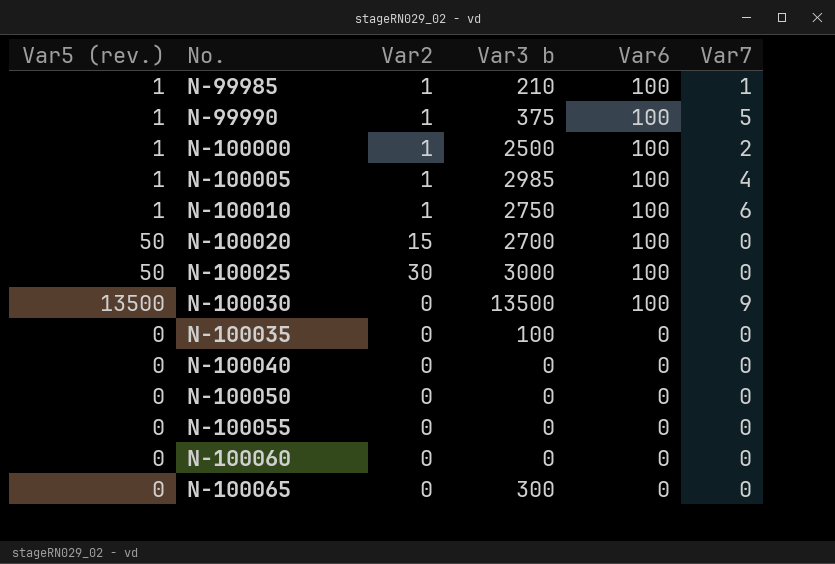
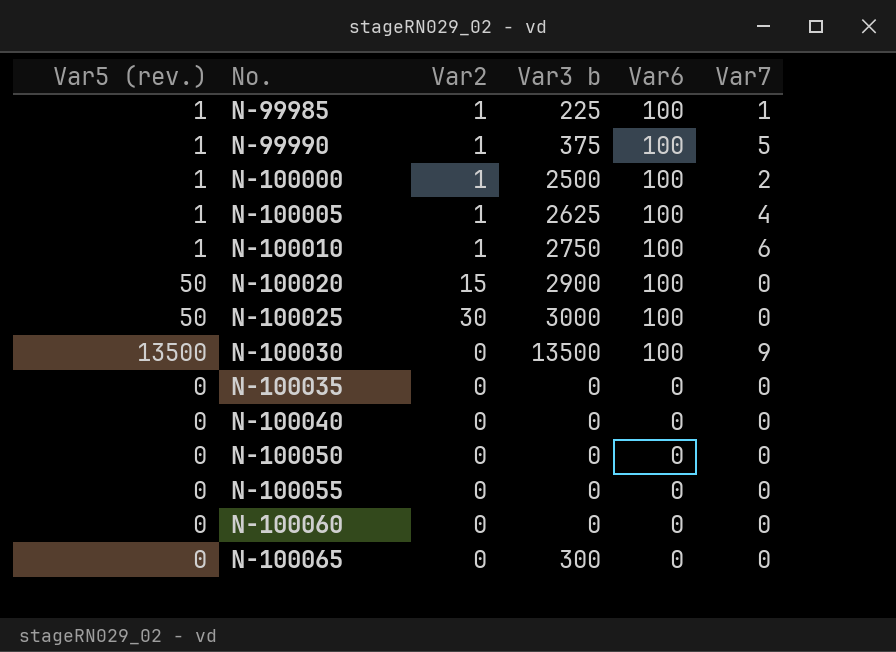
N-99985 | Var3 b: 210 -> 225
N-100005 | Var3 b: 2985 -> 2625
N-100020 | Var3 b: 2700 -> 2900
N-100035 | Var3 b: 100 -> 0

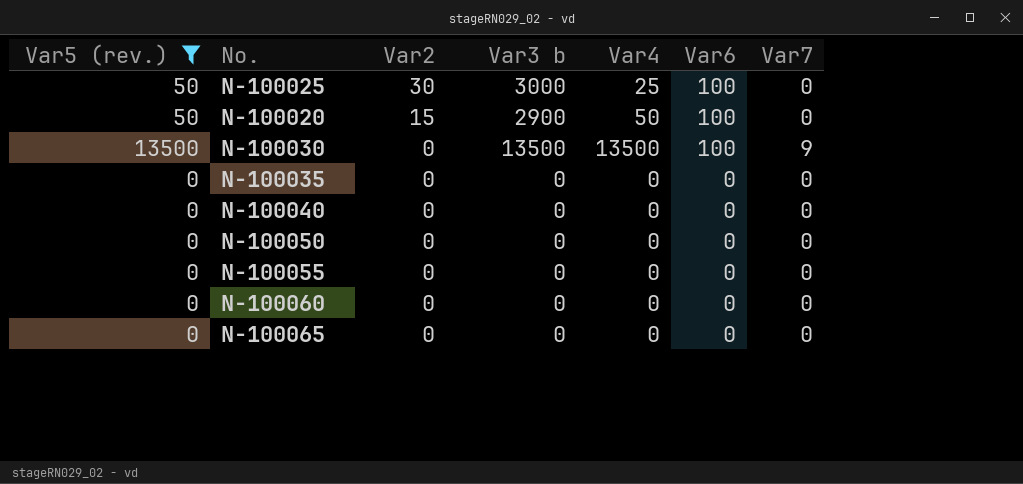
filter: none -> Var5 (rev.) != 1
row order: No. ascending -> Var2 descending
column Var4 | position: none -> 5
N-100065 | Var3 b: 300 -> 0

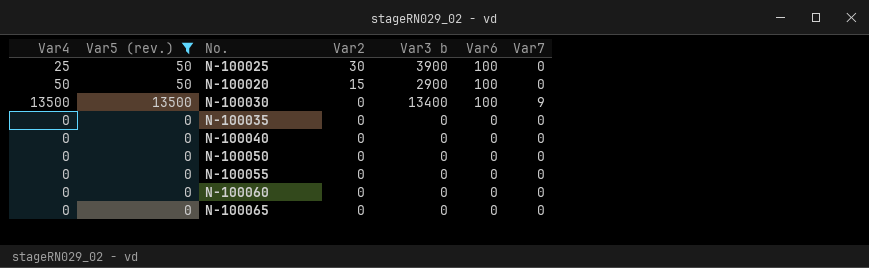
column Var4 | position: 5 -> 1
N-100025 | Var3 b: 3000 -> 3900
N-100030 | Var3 b: 13500 -> 13400

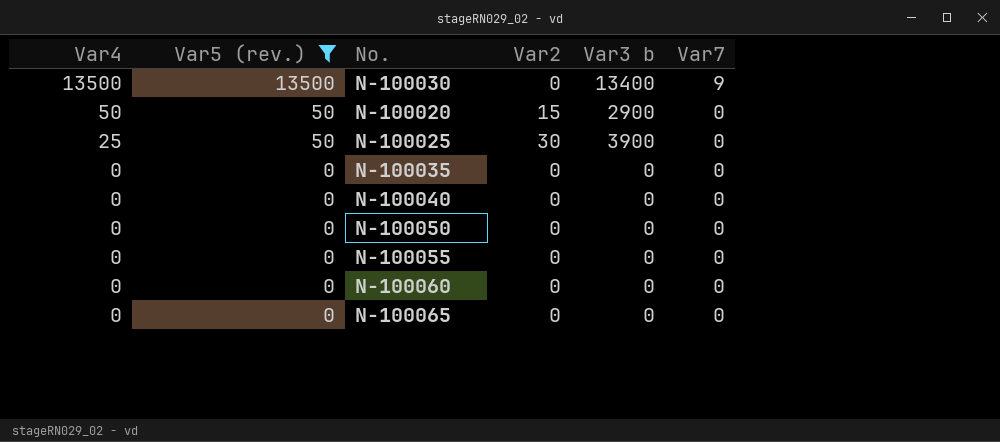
row order: Var2 descending -> Var4 descending
column Var6 | position: 6 -> none

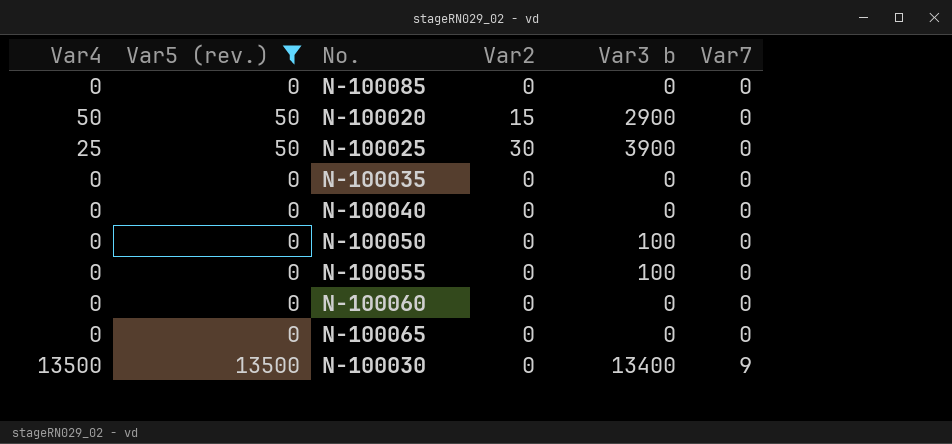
row order: Var4 descending -> Var7 ascending
row N-100085: none -> 0 | 0 | 0 | 0 | 0
N-100050 | Var3 b: 0 -> 100
N-100055 | Var3 b: 0 -> 100

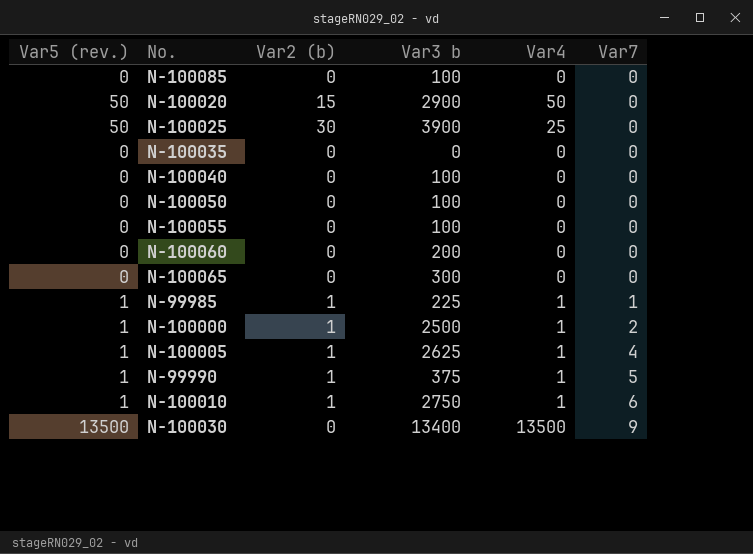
filter: Var5 (rev.) != 1 -> none
column name: Var2 -> Var2 (b)
column Var4 | position: 1 -> 5
N-100085 | Var3 b: 0 -> 100
N-100040 | Var3 b: 0 -> 100
N-100060 | Var3 b: 0 -> 200
N-100065 | Var3 b: 0 -> 300

